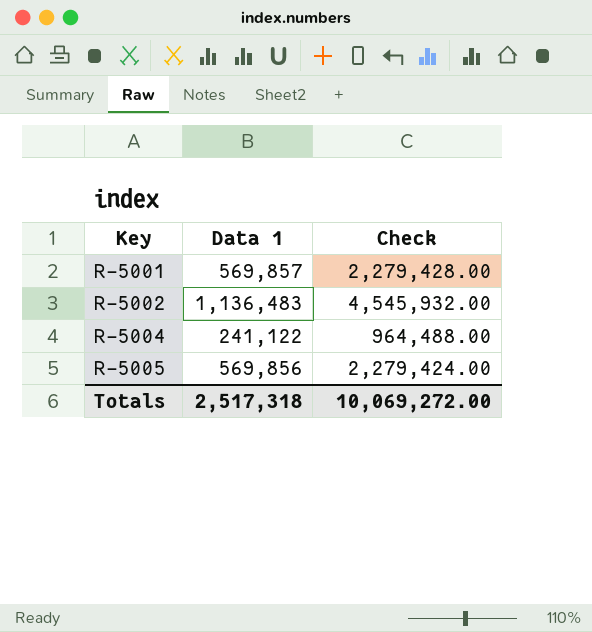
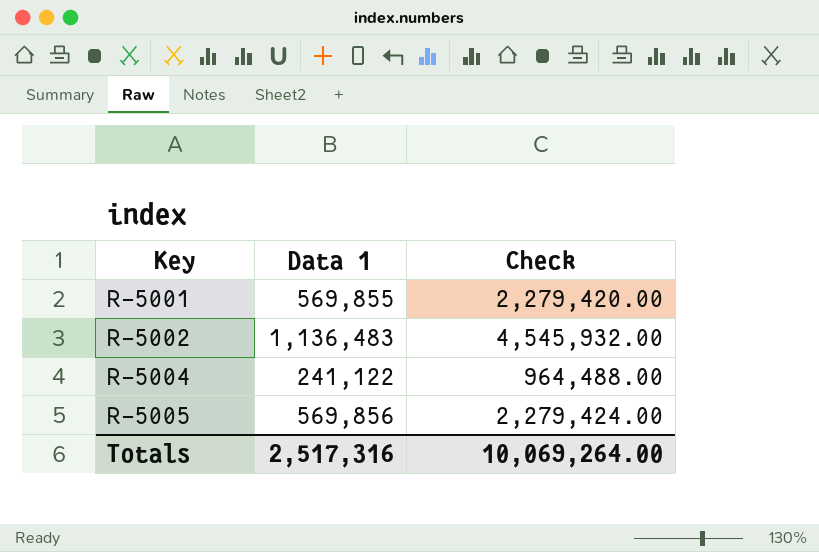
R-5001 | Data 1: 569,857 -> 569,855
R-5001 | Check: 2,279,428.00 -> 2,279,420.00
Totals | Data 1: 2,517,318 -> 2,517,316
Totals | Check: 10,069,272.00 -> 10,069,264.00

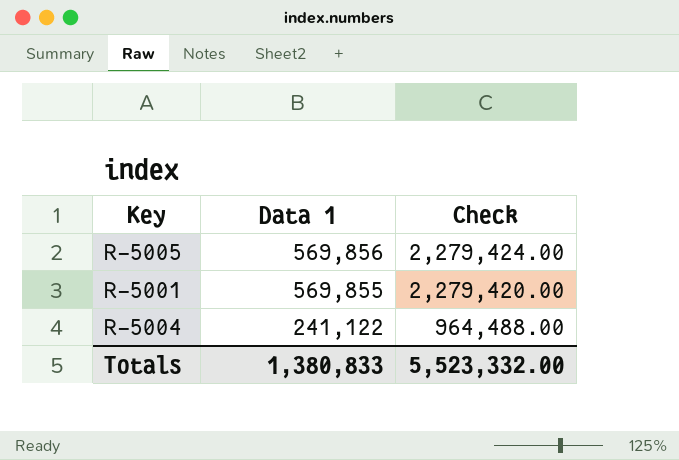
row order: Key ascending -> Data 1 descending
row R-5002: 1,136,483 | 4,545,932.00 -> none
Totals | Data 1: 2,517,316 -> 1,380,833
Totals | Check: 10,069,264.00 -> 5,523,332.00

